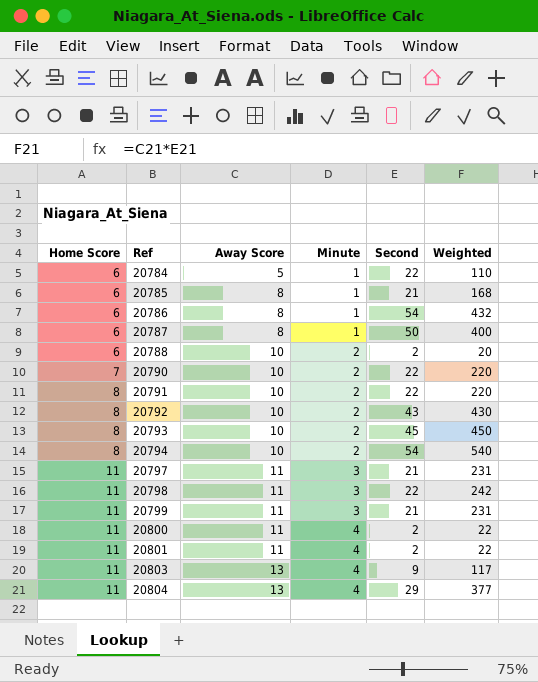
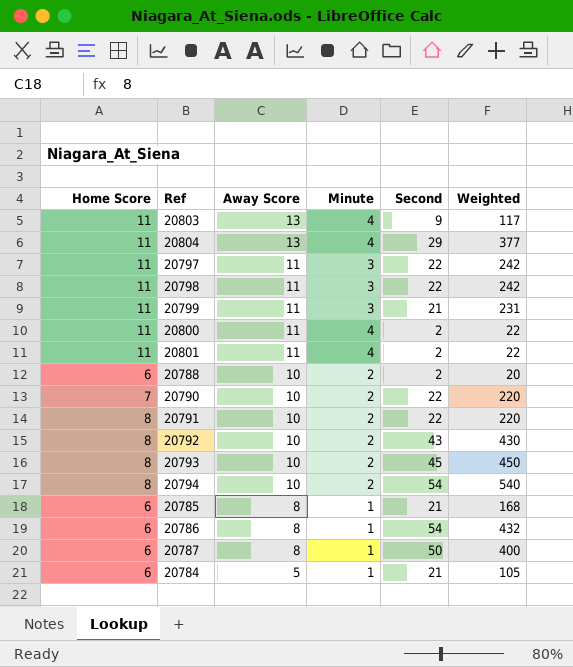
row order: Home Score ascending -> Away Score descending
20797 | Second: 21 -> 22
20797 | Weighted: 231 -> 242
20784 | Second: 22 -> 21
20784 | Weighted: 110 -> 105

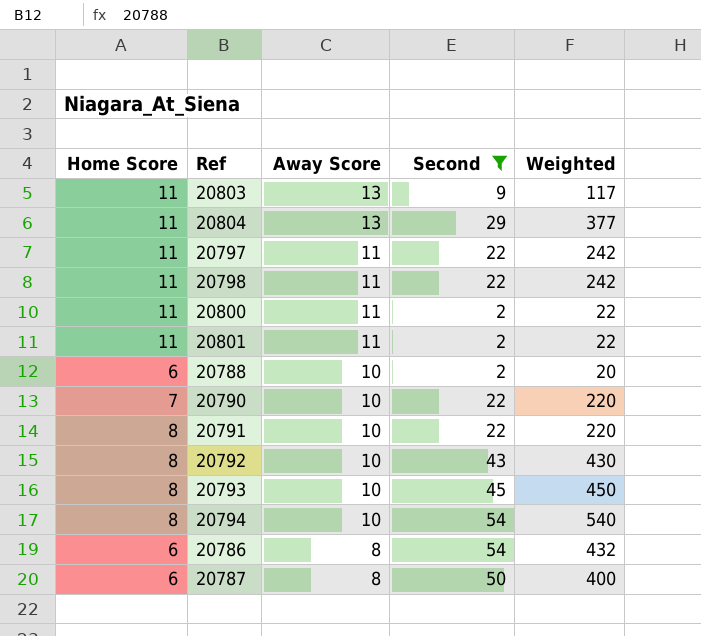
filter: none -> Second != 21
column Minute | position: 4 -> none

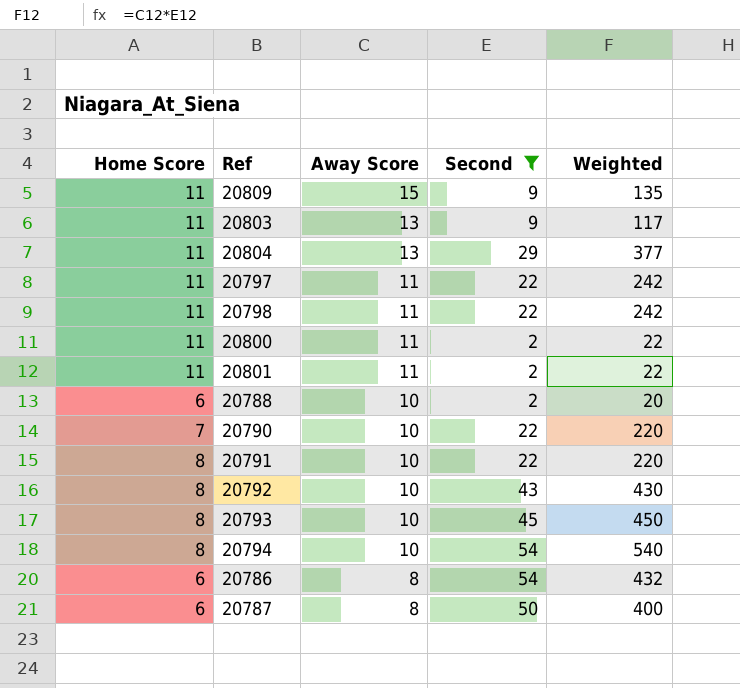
row 20809: none -> 11 | 15 | 9 | 135

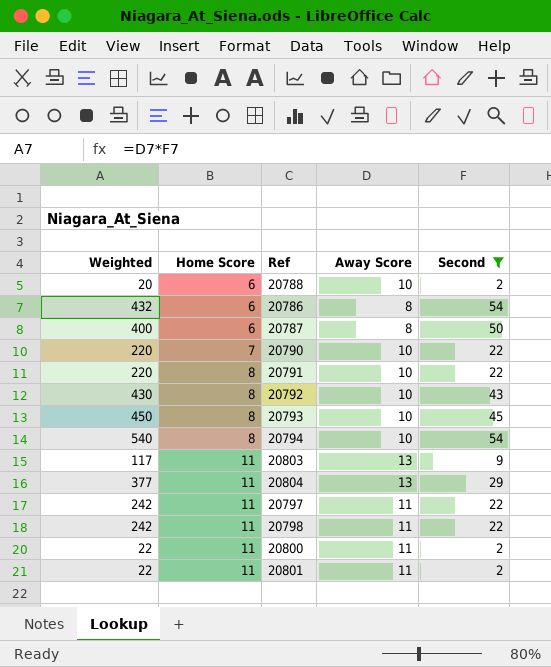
row order: Away Score descending -> Home Score ascending
column Weighted | position: 5 -> 1
row 20809: 11 | 15 | 9 | 135 -> none

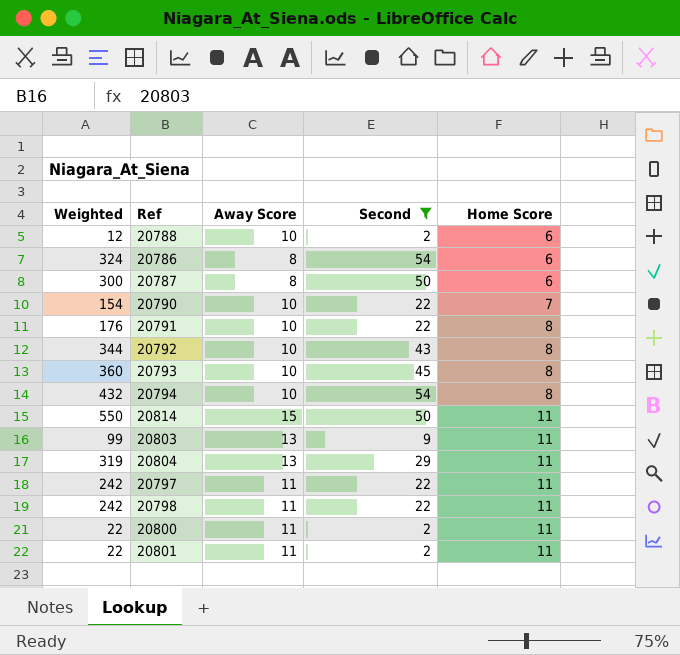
column Weighted | formula: [Away Score] * [Second] -> [Second] * [Home Score]
column Home Score | position: 2 -> 5
row 20814: none -> 550 | 15 | 50 | 11

